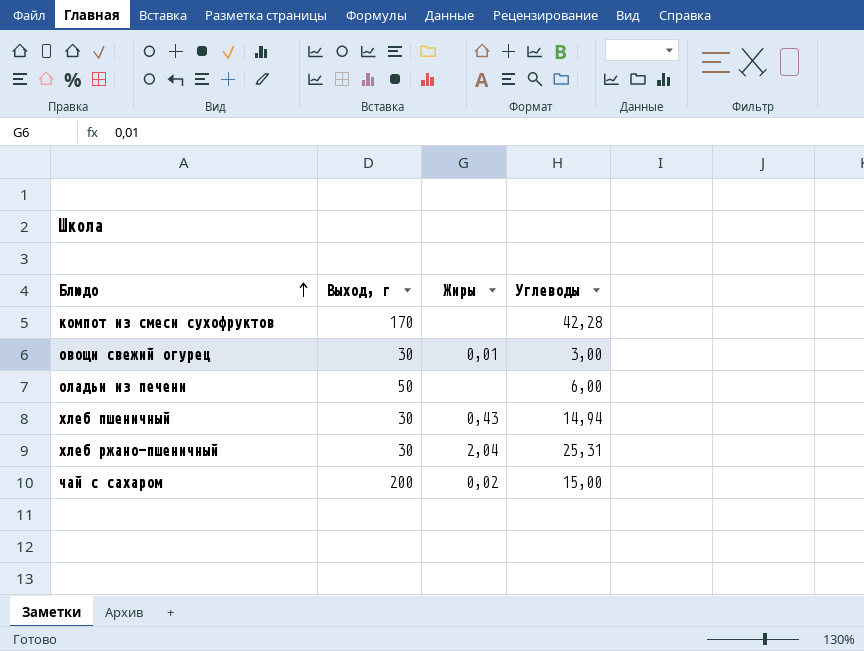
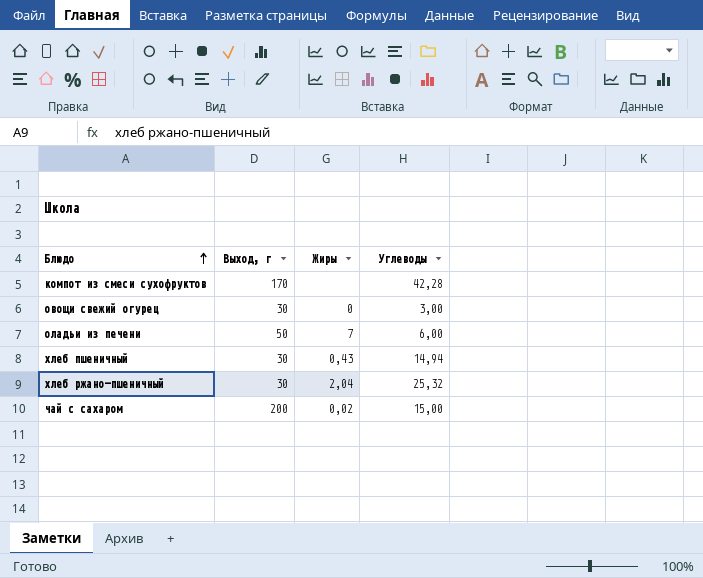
овощи свежий огурец | Жиры: 0,01 -> 0
оладьи из печени | Жиры: none -> 7
хлеб ржано-пшеничный | Углеводы: 25,31 -> 25,32

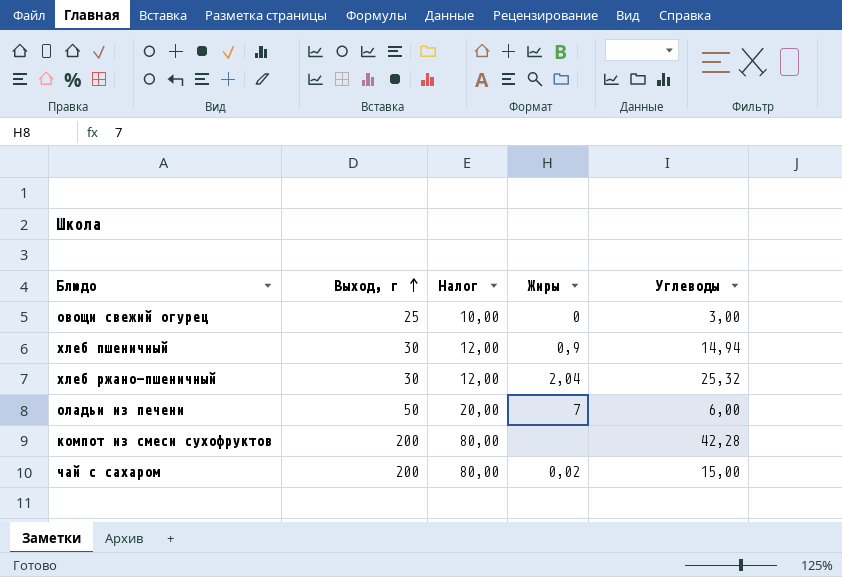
row order: Блюдо ascending -> Выход, г ascending
column Налог | formula: none -> [Выход, г] * 0,4
овощи свежий огурец | Выход, г: 30 -> 25
хлеб пшеничный | Жиры: 0,43 -> 0,9
компот из смеси сухофруктов | Выход, г: 170 -> 200

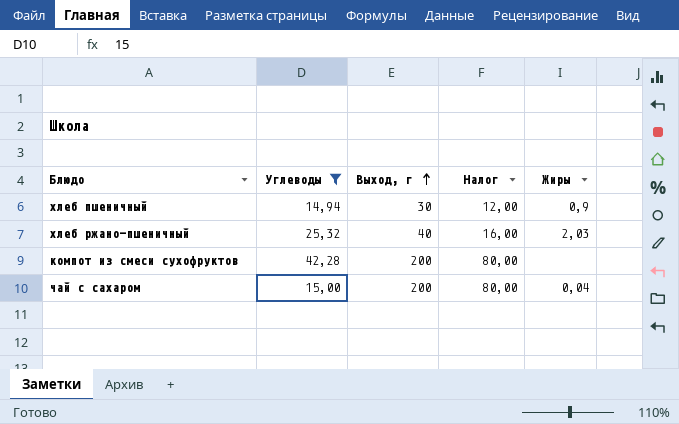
filter: none -> Углеводы >= 14,94
column Углеводы | position: 5 -> 2
хлеб ржано-пшеничный | Выход, г: 30 -> 40
хлеб ржано-пшеничный | Налог: 12,00 -> 16,00
хлеб ржано-пшеничный | Жиры: 2,04 -> 2,03
чай с сахаром | Жиры: 0,02 -> 0,04

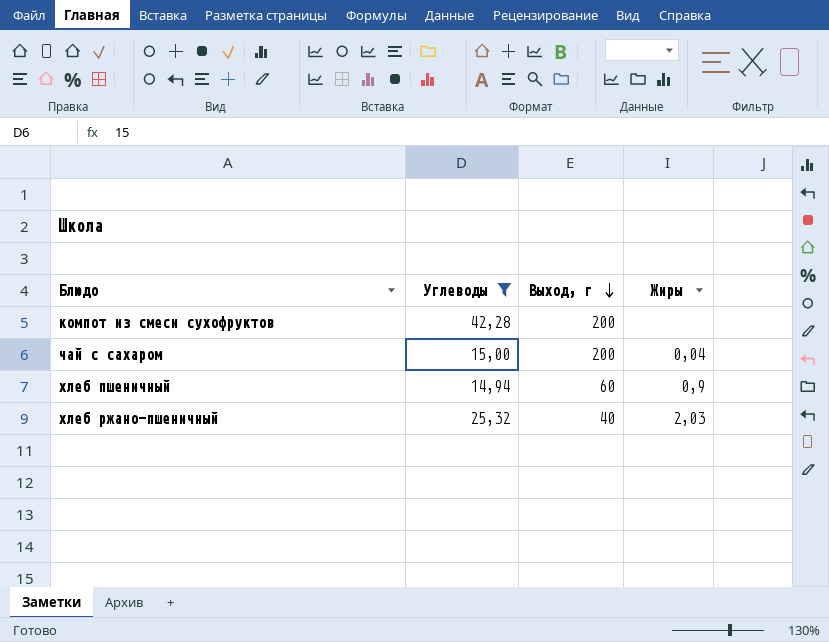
row order: Выход, г ascending -> Выход, г descending
column Налог | formula: [Выход, г] * 0,4 -> none
хлеб пшеничный | Выход, г: 30 -> 60

